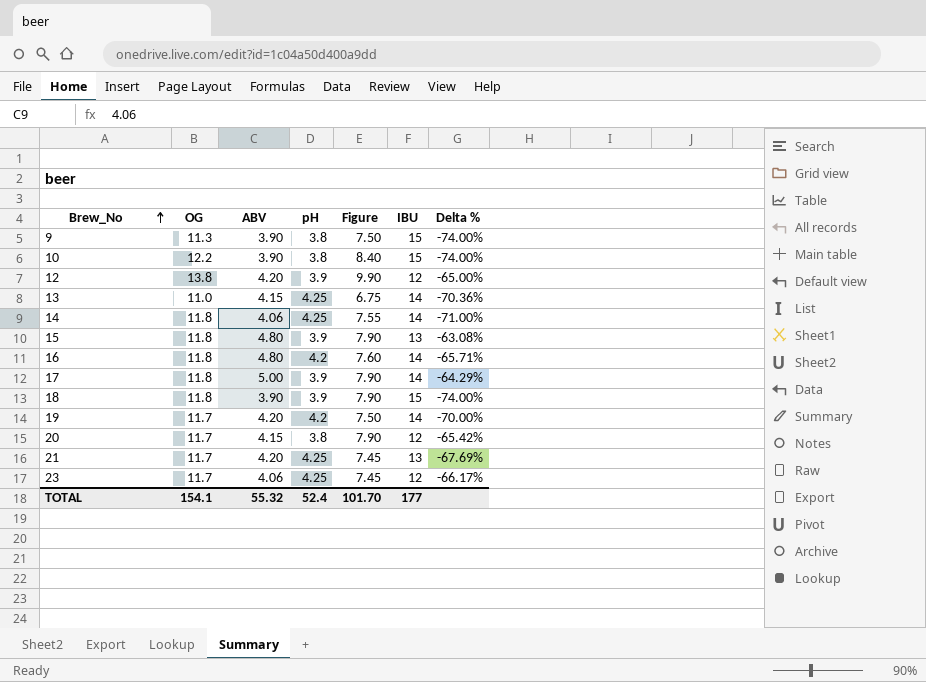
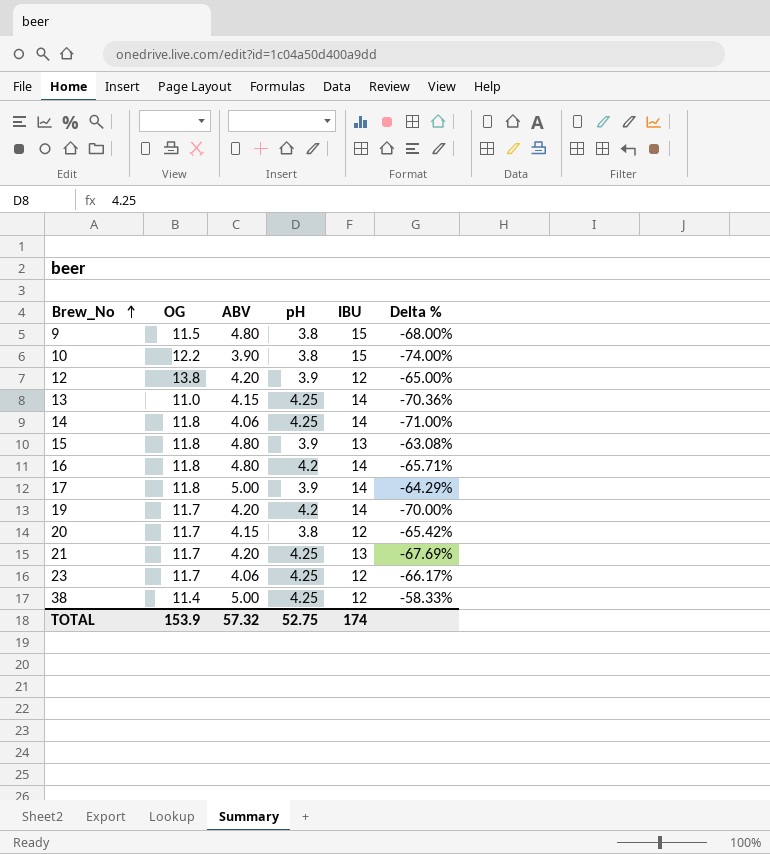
column Figure | formula: [OG] - [pH] -> none
row 18: 11.8 | 3.90 | 3.9 | 7.90 | 15 | -74.00% -> none
9 | OG: 11.3 -> 11.5
9 | ABV: 3.90 -> 4.80
9 | Delta %: -74.00% -> -68.00%
row 38: none -> 11.4 | 5.00 | 4.25 | 12 | -58.33%
TOTAL | OG: 154.1 -> 153.9
TOTAL | ABV: 55.32 -> 57.32
TOTAL | pH: 52.4 -> 52.75
TOTAL | IBU: 177 -> 174

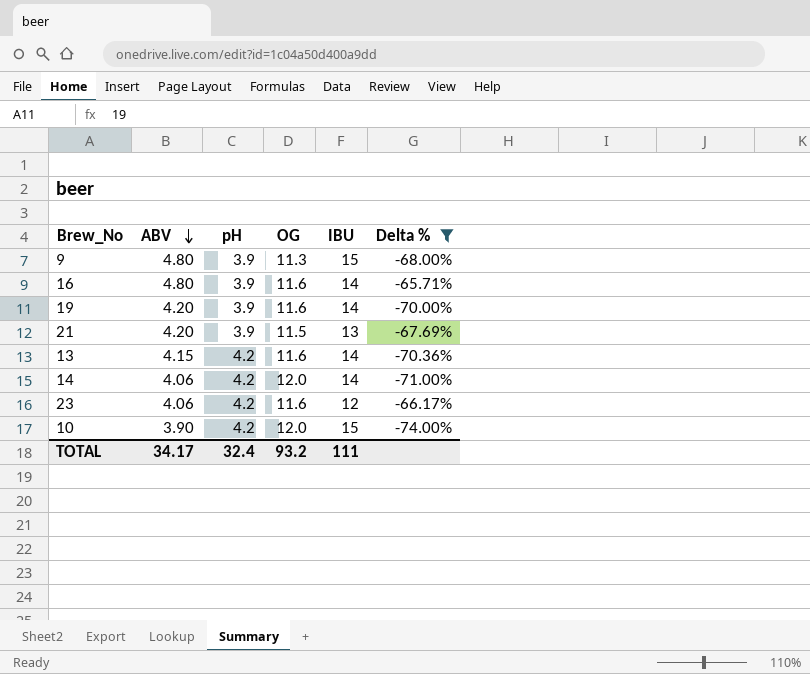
filter: none -> Delta % <= -65.71%
row order: Brew_No ascending -> ABV descending
column OG | position: 2 -> 4
9 | pH: 3.8 -> 3.9
9 | OG: 11.5 -> 11.3
16 | pH: 4.2 -> 3.9
16 | OG: 11.8 -> 11.6
19 | pH: 4.2 -> 3.9
19 | OG: 11.7 -> 11.6
21 | pH: 4.25 -> 3.9
21 | OG: 11.7 -> 11.5
13 | pH: 4.25 -> 4.2
13 | OG: 11.0 -> 11.6
14 | pH: 4.25 -> 4.2
14 | OG: 11.8 -> 12.0
23 | pH: 4.25 -> 4.2
23 | OG: 11.7 -> 11.6
10 | pH: 3.8 -> 4.2
10 | OG: 12.2 -> 12.0
TOTAL | ABV: 57.32 -> 34.17
TOTAL | pH: 52.75 -> 32.4
TOTAL | OG: 153.9 -> 93.2
TOTAL | IBU: 174 -> 111

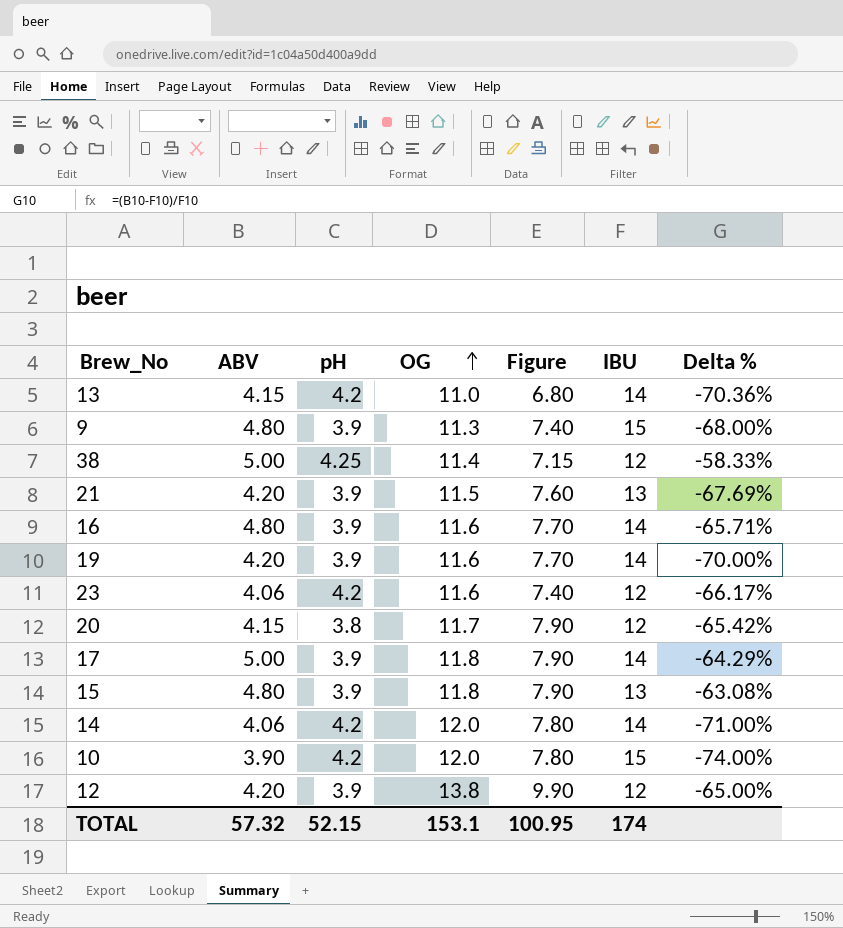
filter: Delta % <= -65.71% -> none
row order: ABV descending -> OG ascending
column Figure | formula: none -> [OG] - [pH]
13 | OG: 11.6 -> 11.0
TOTAL | ABV: 34.17 -> 57.32
TOTAL | pH: 32.4 -> 52.15
TOTAL | OG: 93.2 -> 153.1
TOTAL | IBU: 111 -> 174

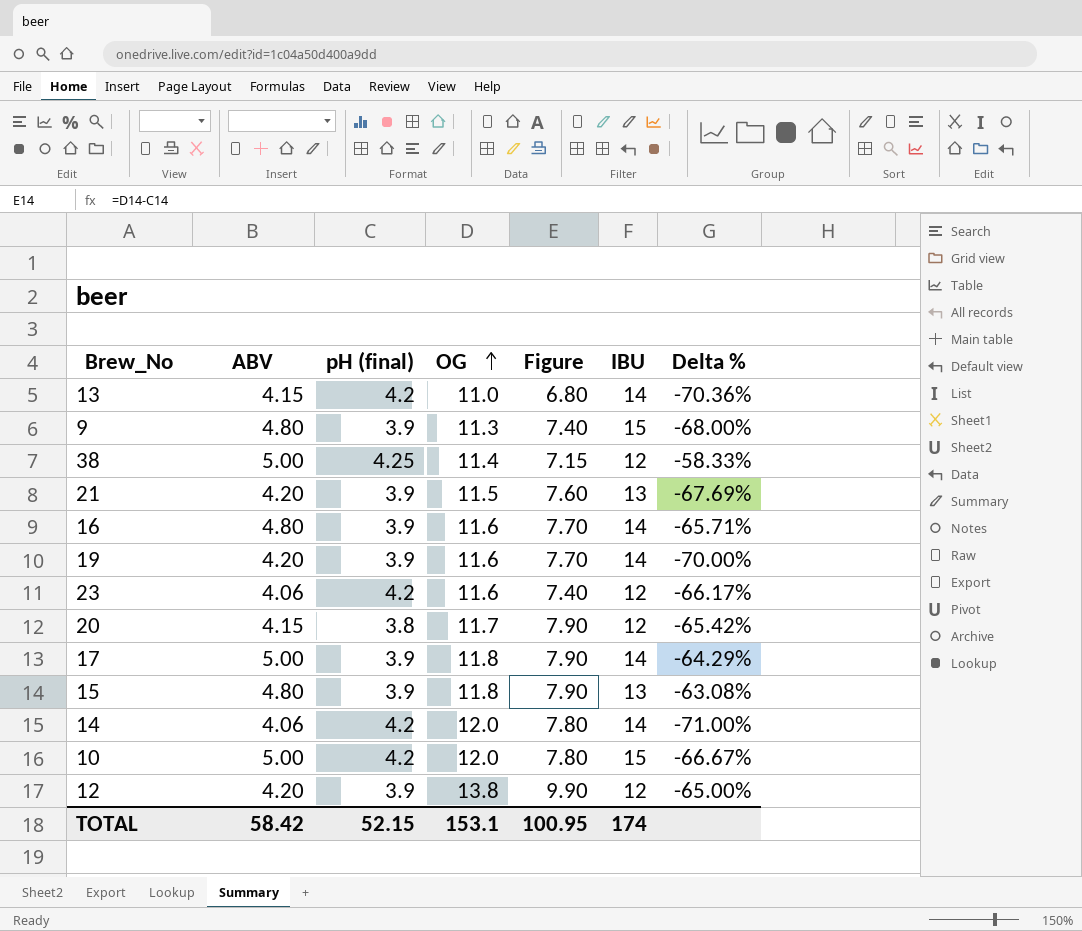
column name: pH -> pH (final)
10 | ABV: 3.90 -> 5.00
10 | Delta %: -74.00% -> -66.67%
TOTAL | ABV: 57.32 -> 58.42

